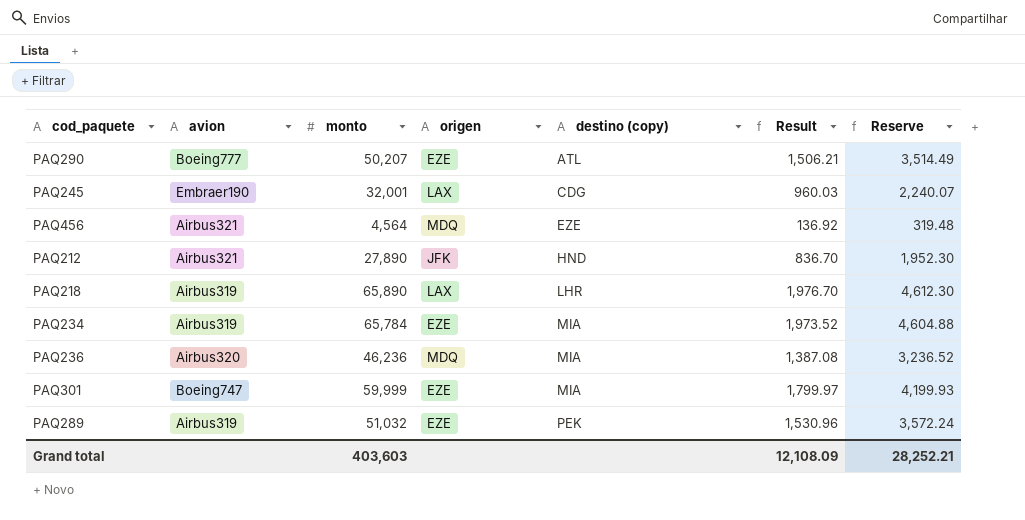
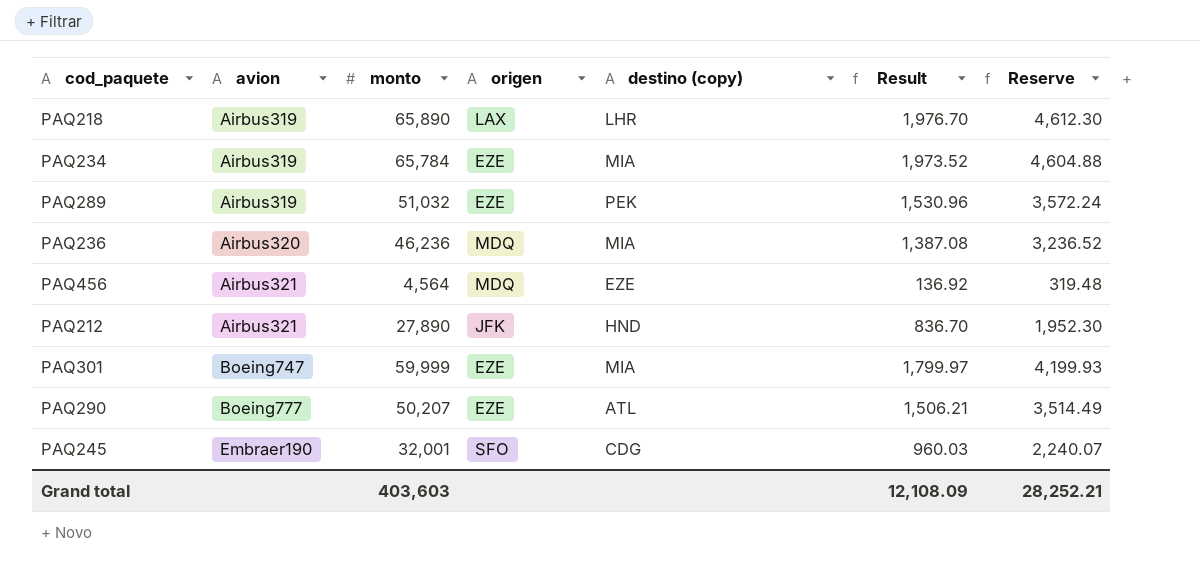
row order: destino (copy) ascending -> avion ascending
PAQ245 | origen: LAX -> SFO

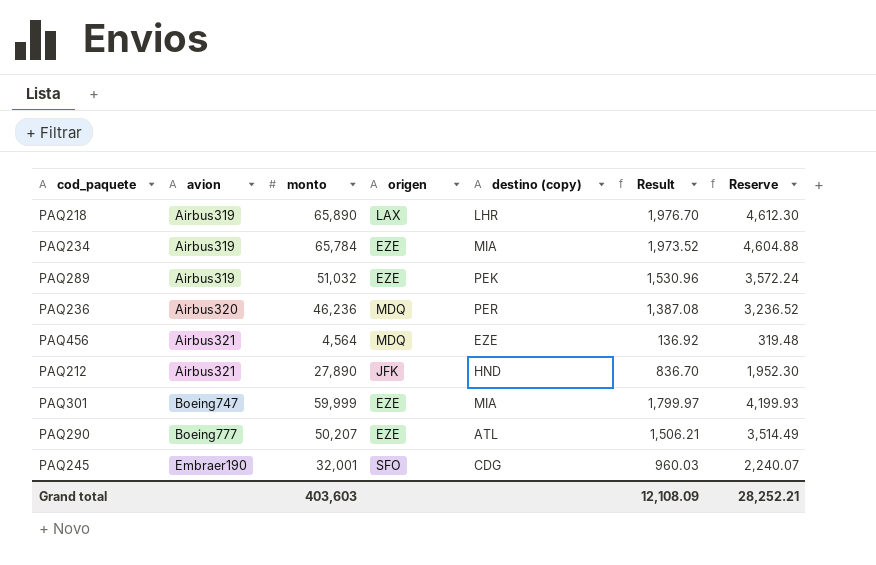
PAQ236 | destino (copy): MIA -> PER

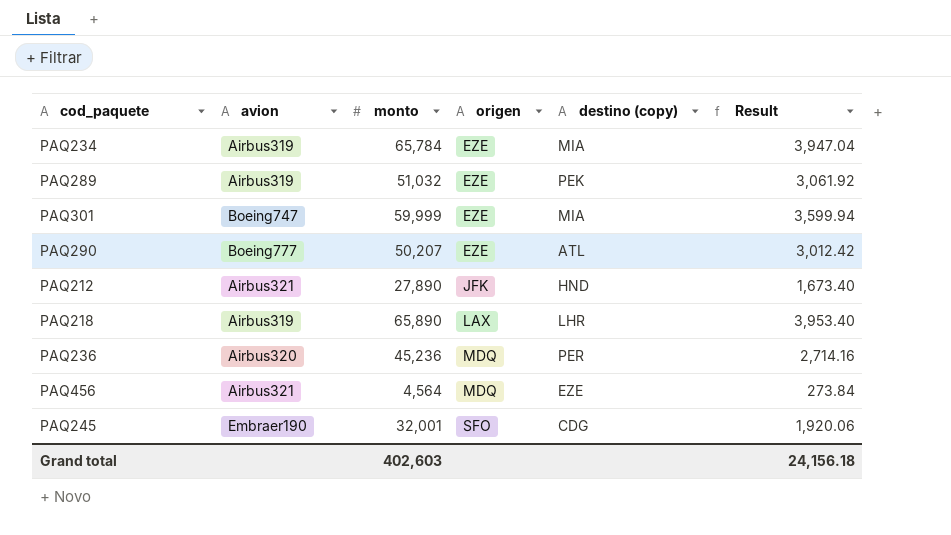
row order: avion ascending -> origen ascending
column Reserve | formula: [monto] * 0.07 -> none
column Result | formula: [monto] * 0.03 -> [monto] * 0.06
PAQ236 | monto: 46,236 -> 45,236
Grand total | monto: 403,603 -> 402,603
Grand total | Result: 12,108.09 -> 24,156.18

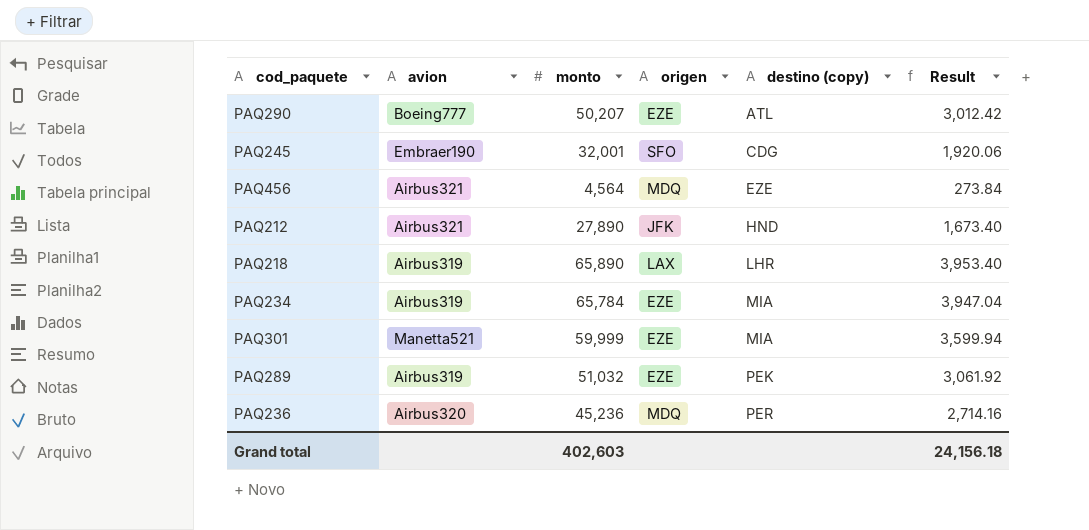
row order: origen ascending -> destino (copy) ascending
PAQ301 | avion: Boeing747 -> Manetta521

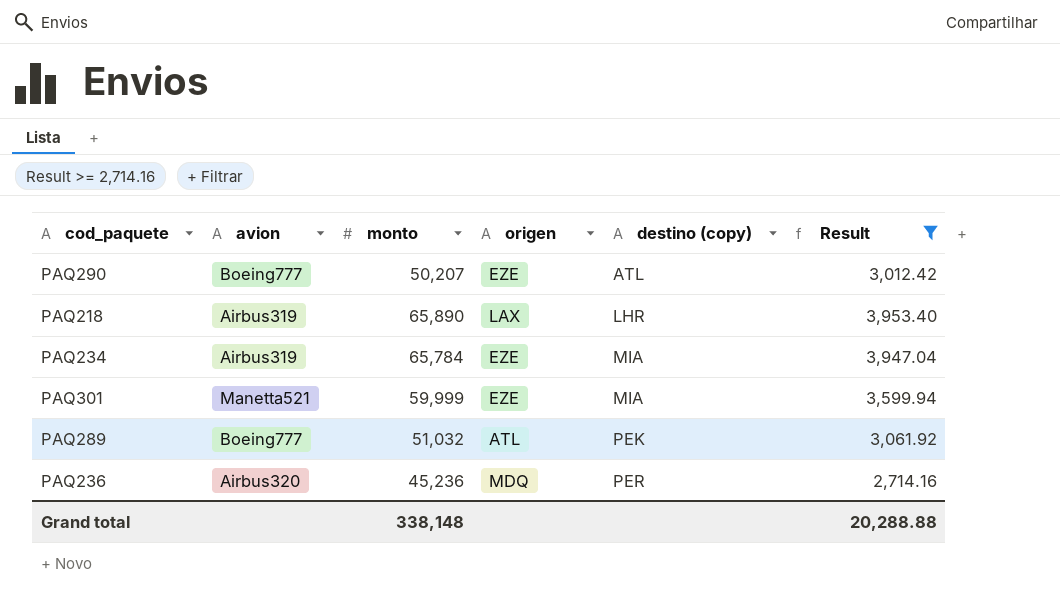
filter: none -> Result >= 2,714.16
PAQ289 | avion: Airbus319 -> Boeing777
PAQ289 | origen: EZE -> ATL
Grand total | monto: 402,603 -> 338,148
Grand total | Result: 24,156.18 -> 20,288.88

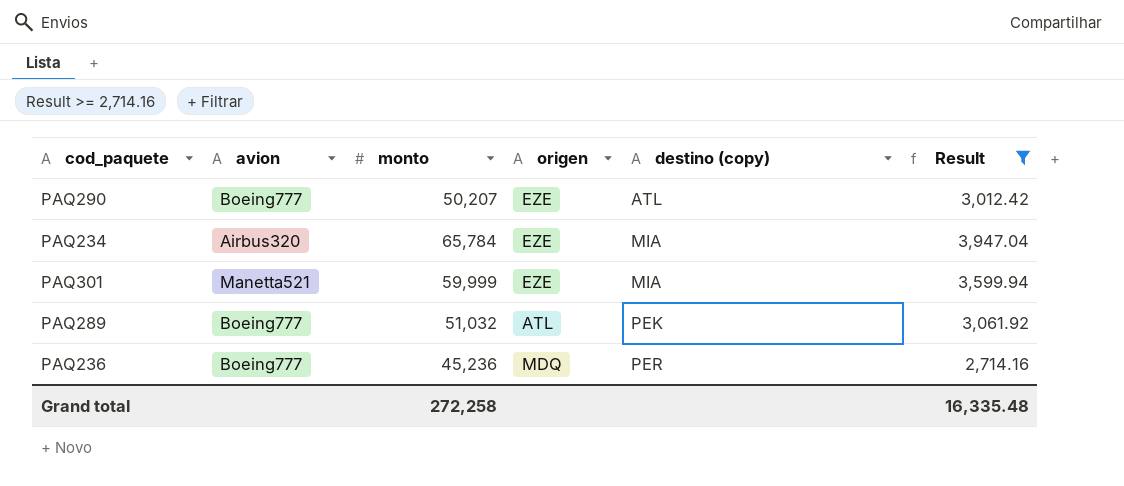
row PAQ218: Airbus319 | 65,890 | LAX | LHR | 3,953.40 -> none
PAQ234 | avion: Airbus319 -> Airbus320
PAQ236 | avion: Airbus320 -> Boeing777
Grand total | monto: 338,148 -> 272,258
Grand total | Result: 20,288.88 -> 16,335.48

